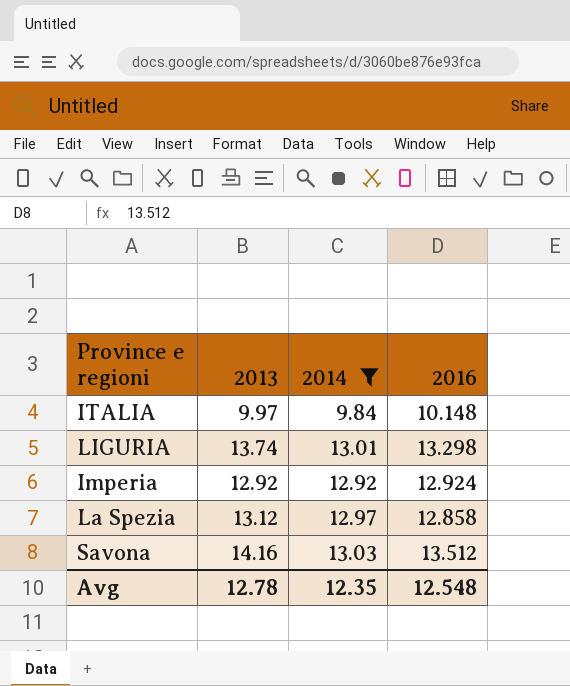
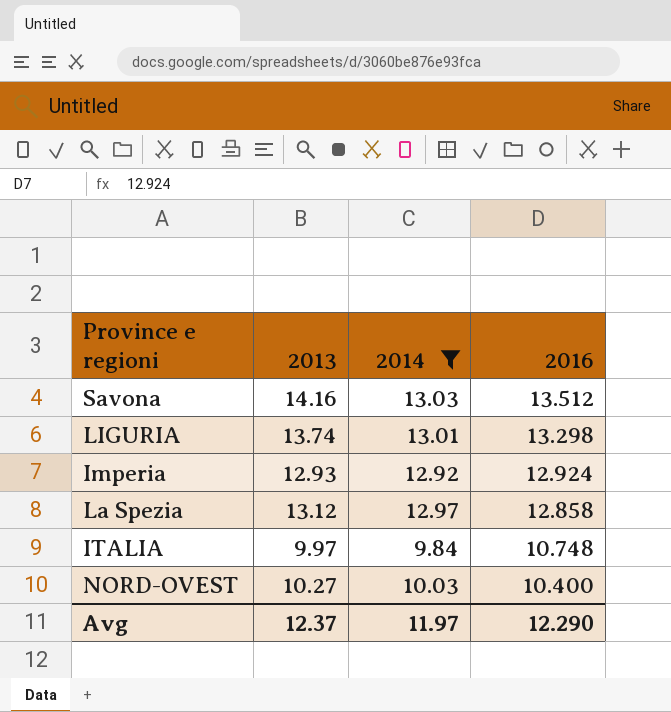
row order: none -> 2016 descending
Imperia | 2013: 12.92 -> 12.93
ITALIA | 2016: 10.148 -> 10.748
row NORD-OVEST: none -> 10.27 | 10.03 | 10.400
Avg | 2013: 12.78 -> 12.37
Avg | 2014: 12.35 -> 11.97
Avg | 2016: 12.548 -> 12.290

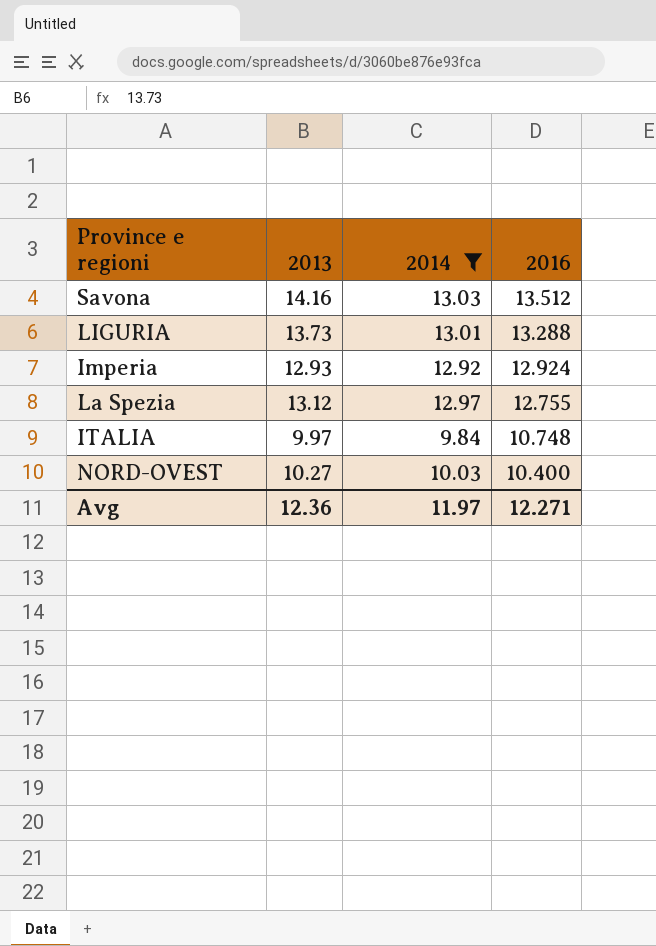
LIGURIA | 2013: 13.74 -> 13.73
LIGURIA | 2016: 13.298 -> 13.288
La Spezia | 2016: 12.858 -> 12.755
Avg | 2013: 12.37 -> 12.36
Avg | 2016: 12.290 -> 12.271

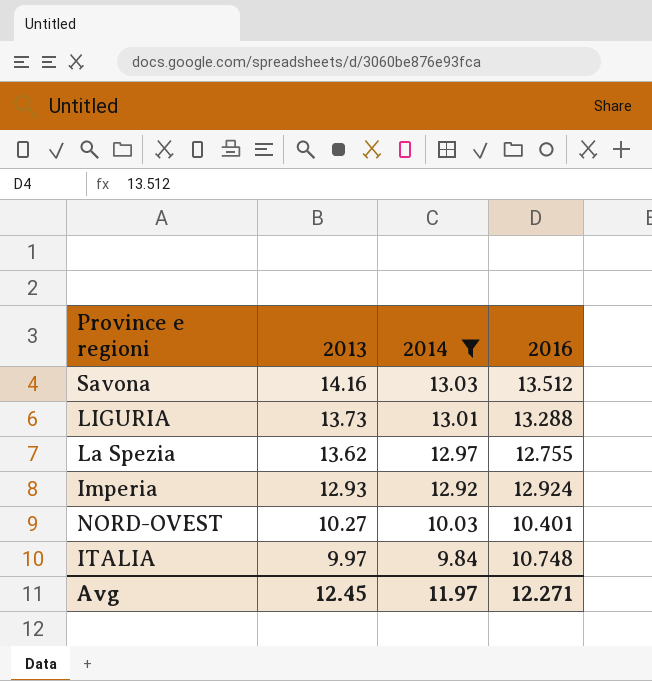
row order: 2016 descending -> 2013 descending
La Spezia | 2013: 13.12 -> 13.62
NORD-OVEST | 2016: 10.400 -> 10.401
Avg | 2013: 12.36 -> 12.45

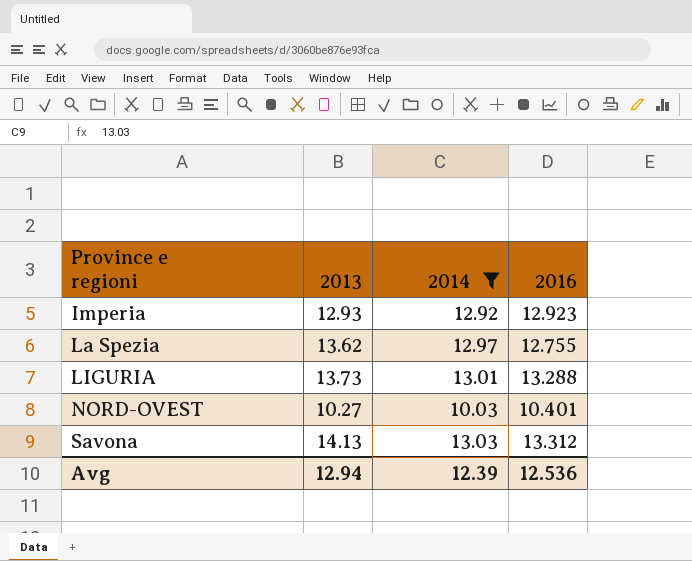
row order: 2013 descending -> Province e regioni ascending
row ITALIA: 9.97 | 9.84 | 10.748 -> none
Imperia | 2016: 12.924 -> 12.923
Savona | 2013: 14.16 -> 14.13
Savona | 2016: 13.512 -> 13.312
Avg | 2013: 12.45 -> 12.94
Avg | 2014: 11.97 -> 12.39
Avg | 2016: 12.271 -> 12.536

